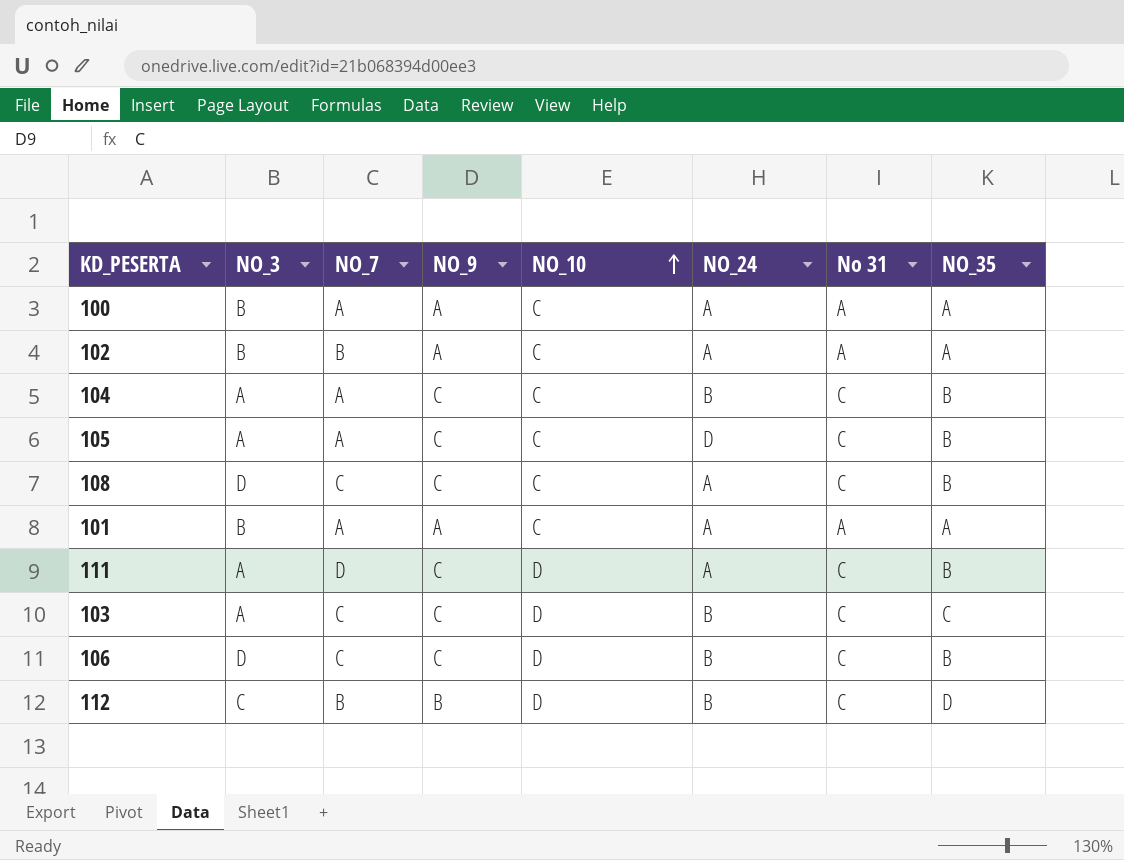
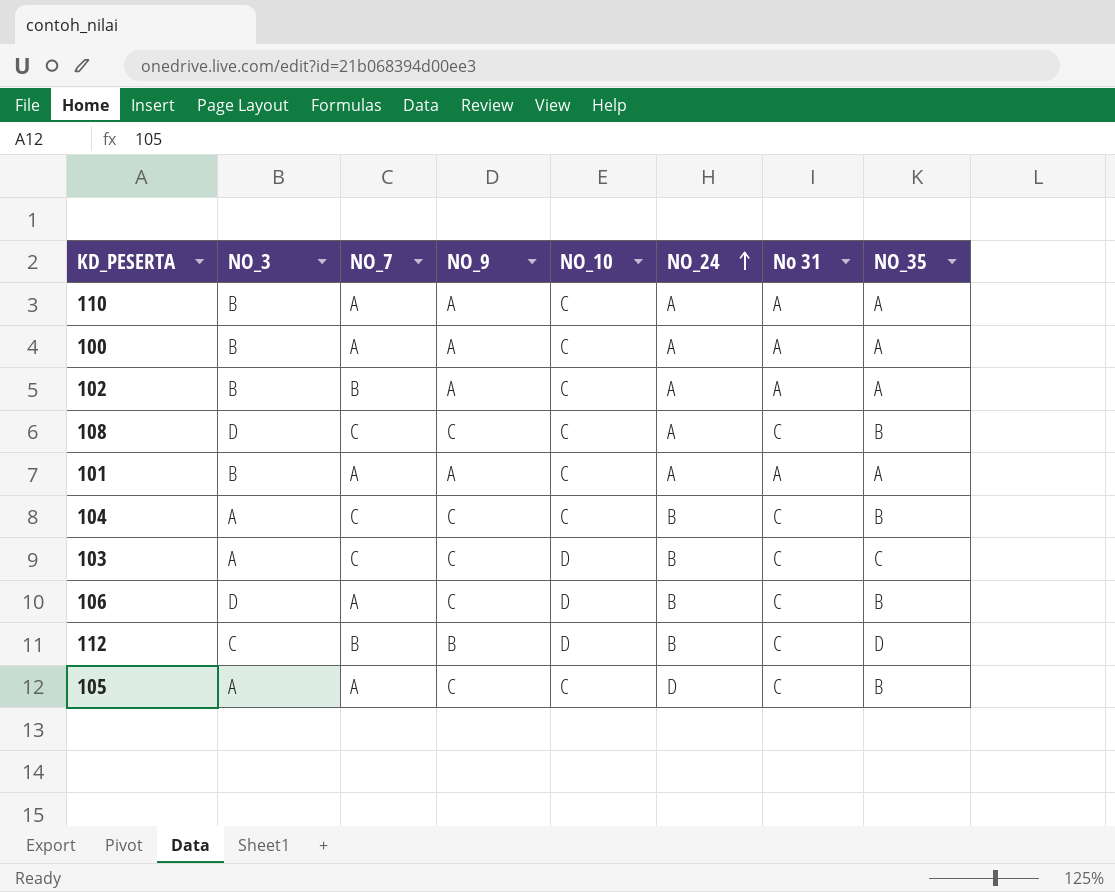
row order: NO_10 ascending -> NO_24 ascending
row 111: A | D | C | D | A | C | B -> none
row 110: none -> B | A | A | C | A | A | A
104 | NO_7: A -> C
106 | NO_7: C -> A

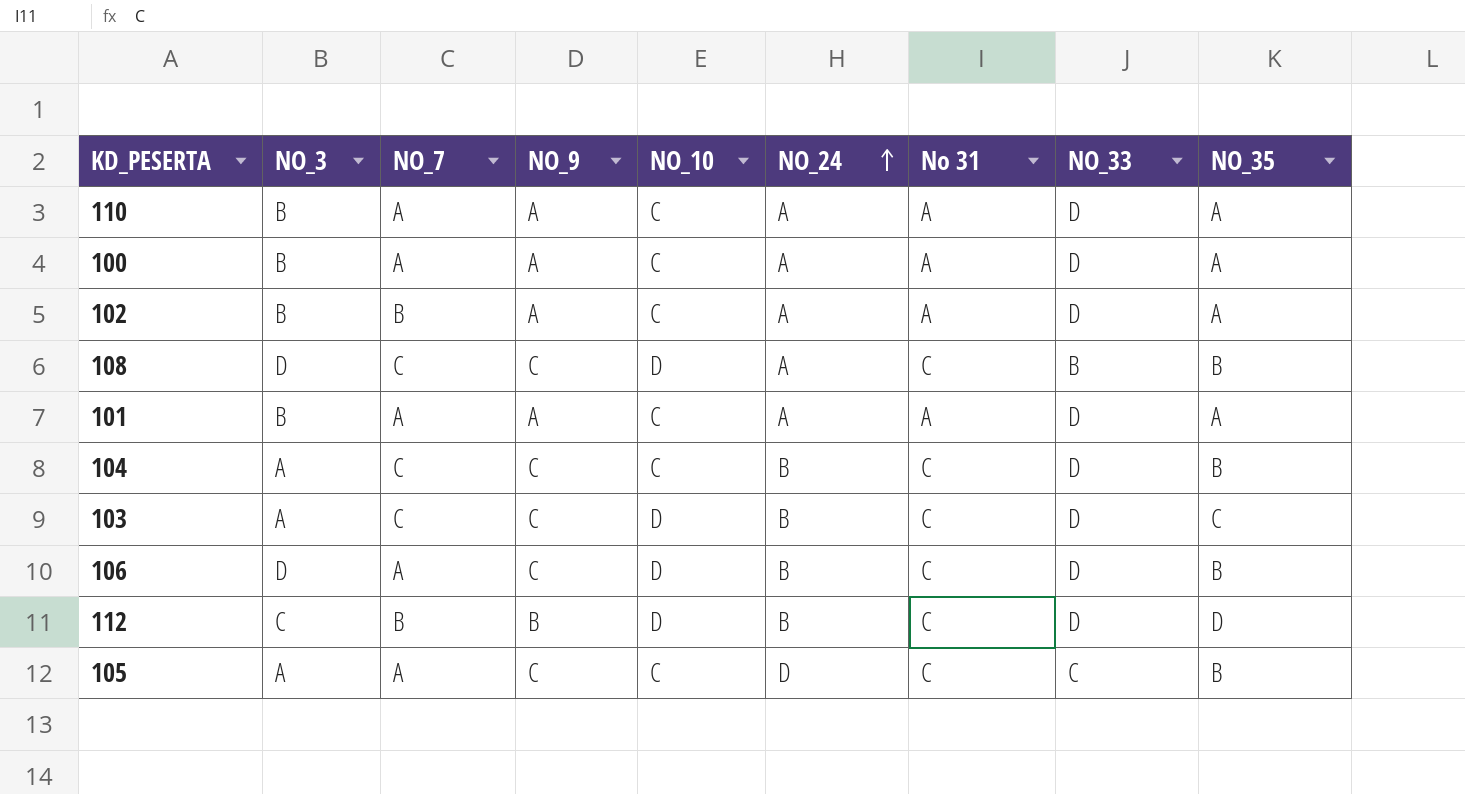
column NO_33 | position: none -> 8
108 | NO_10: C -> D

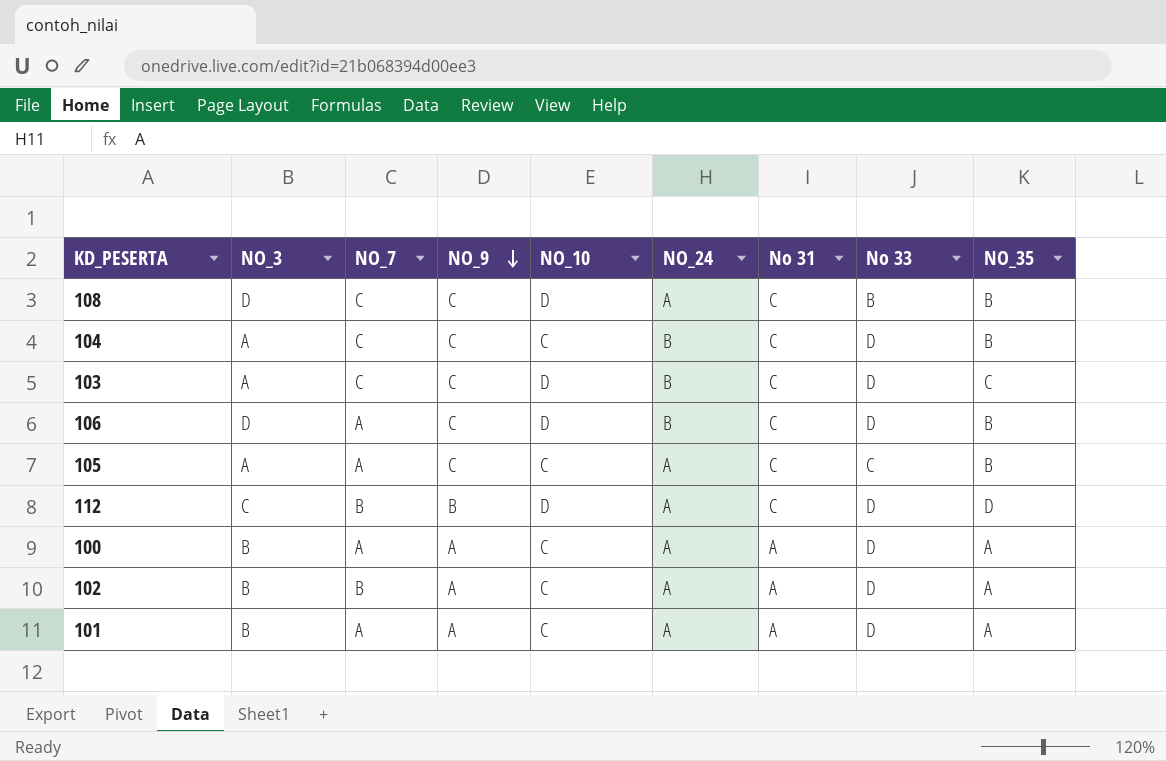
row order: NO_24 ascending -> NO_9 descending
column name: NO_33 -> No 33
row 110: B | A | A | C | A | A | D | A -> none
105 | NO_24: D -> A
112 | NO_24: B -> A

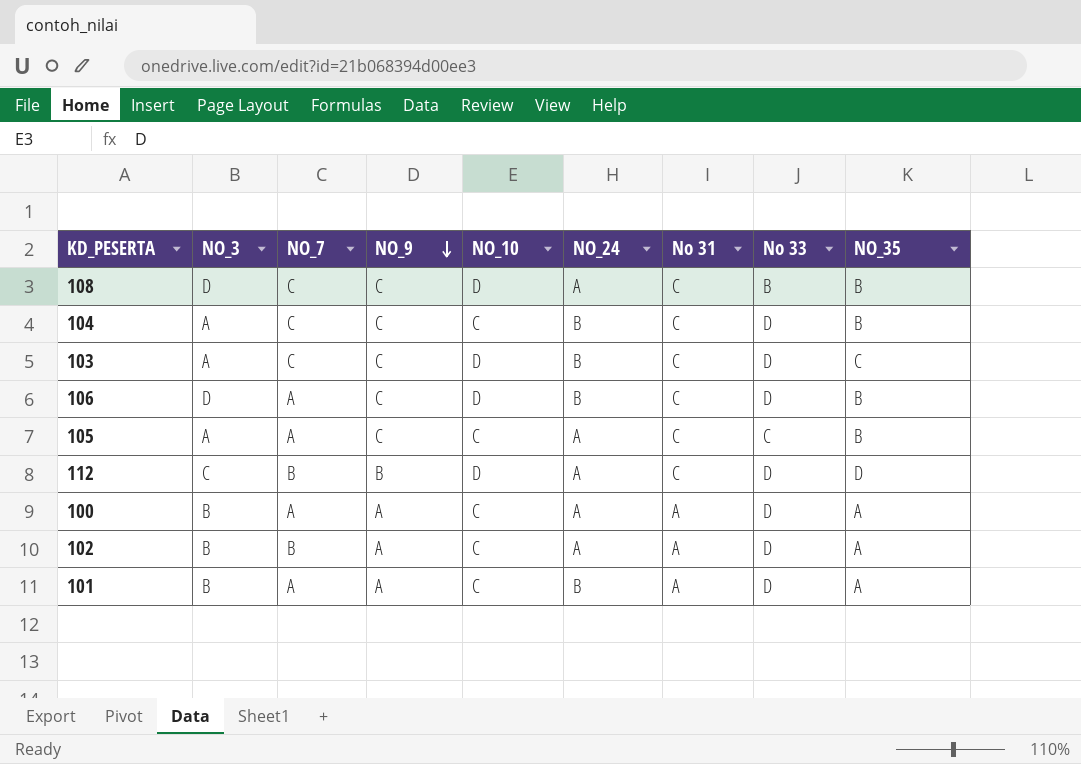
101 | NO_24: A -> B

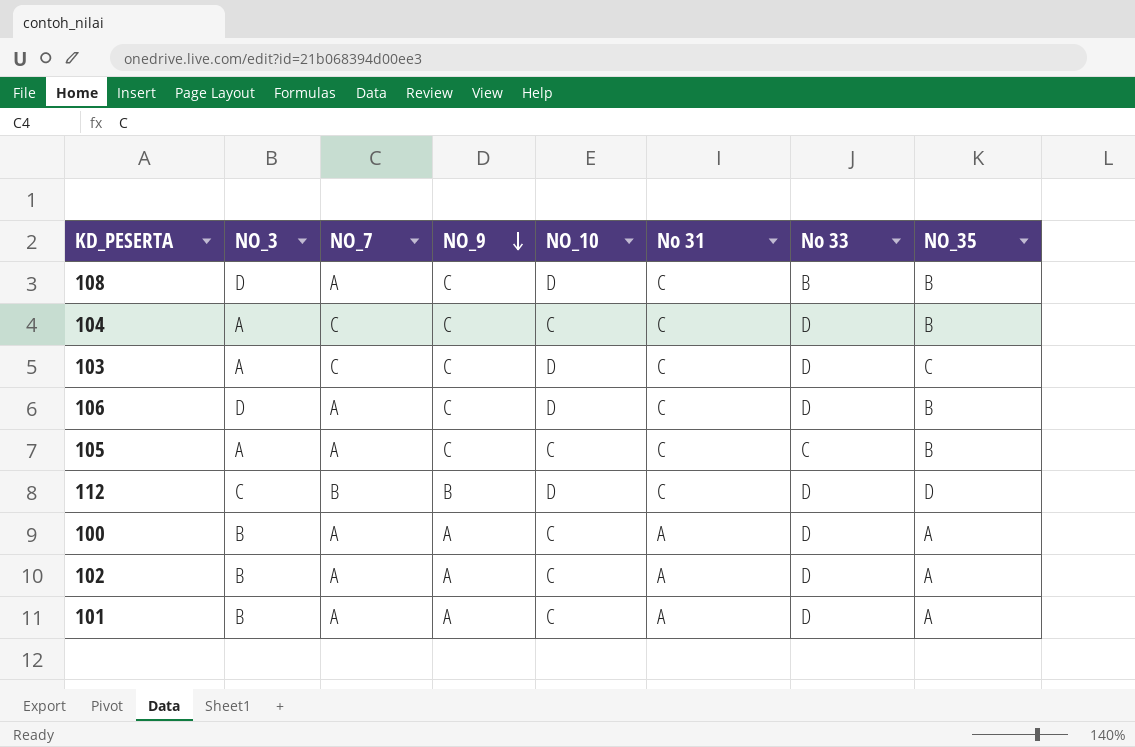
column NO_24 | position: 6 -> none
108 | NO_7: C -> A
102 | NO_7: B -> A

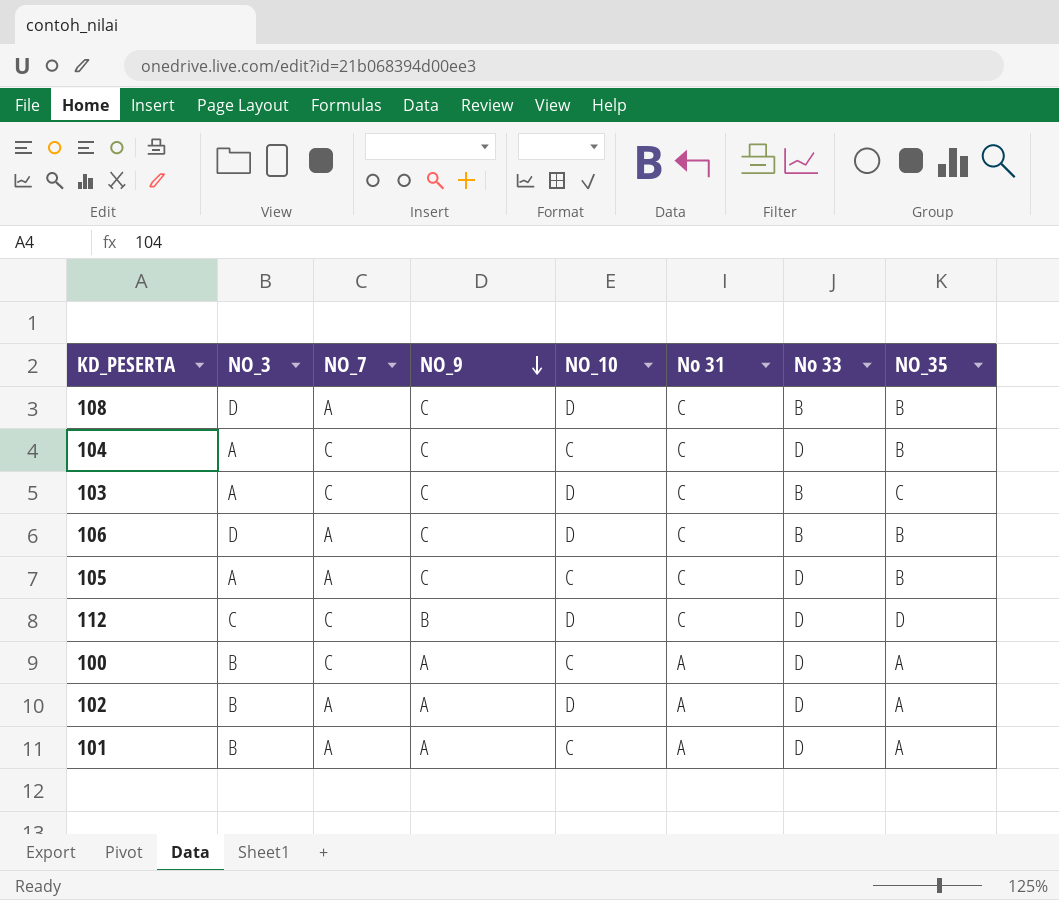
103 | No 33: D -> B
106 | No 33: D -> B
105 | No 33: C -> D
112 | NO_7: B -> C
100 | NO_7: A -> C
102 | NO_10: C -> D

